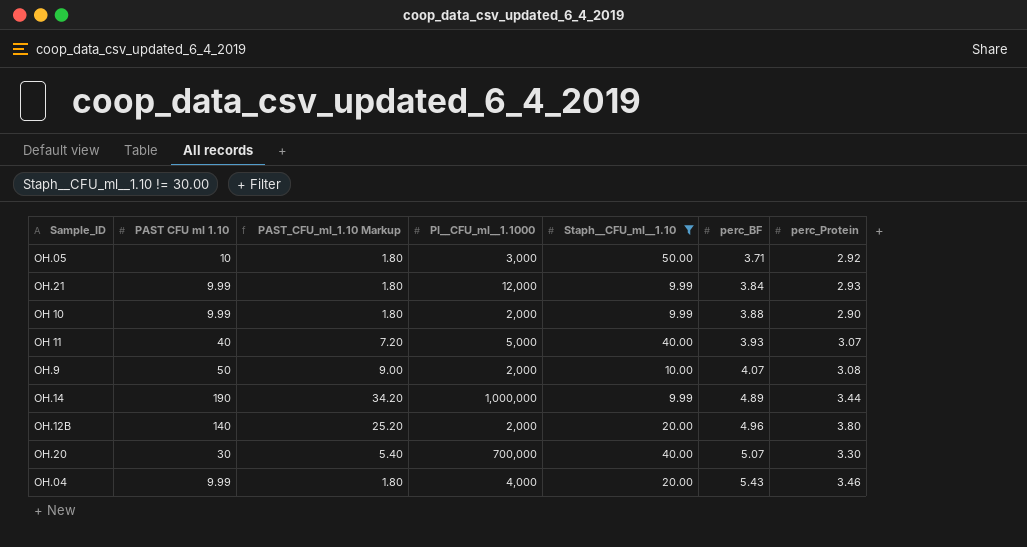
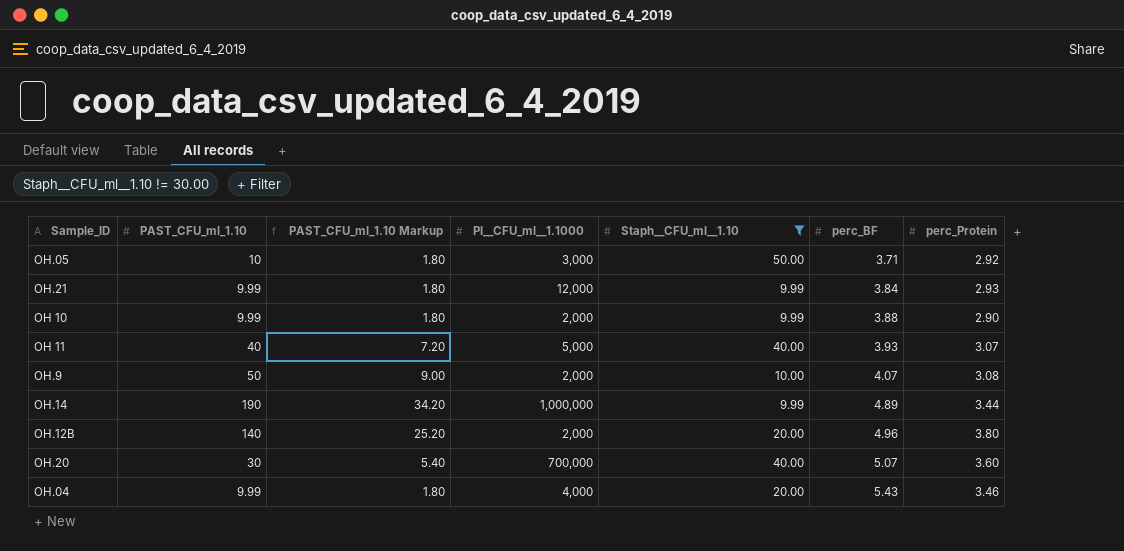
column name: PAST CFU ml 1.10 -> PAST_CFU_ml_1.10
OH.20 | perc_Protein: 3.30 -> 3.60

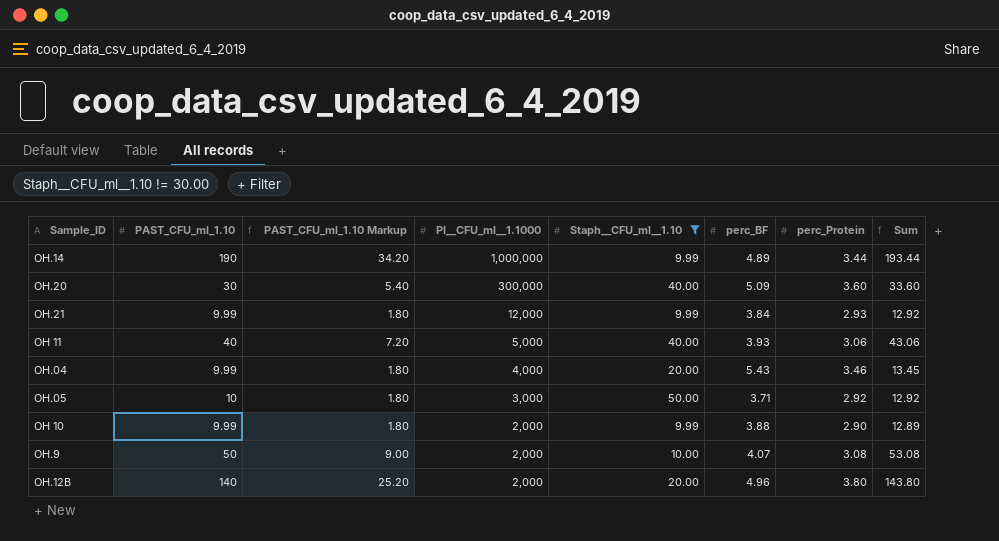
row order: perc_BF ascending -> PI__CFU_ml__1.1000 descending
column Sum | formula: none -> [PAST_CFU_ml_1.10] + [perc_Protein]
OH.20 | PI__CFU_ml__1.1000: 700,000 -> 300,000
OH.20 | perc_BF: 5.07 -> 5.09
OH 11 | perc_Protein: 3.07 -> 3.06

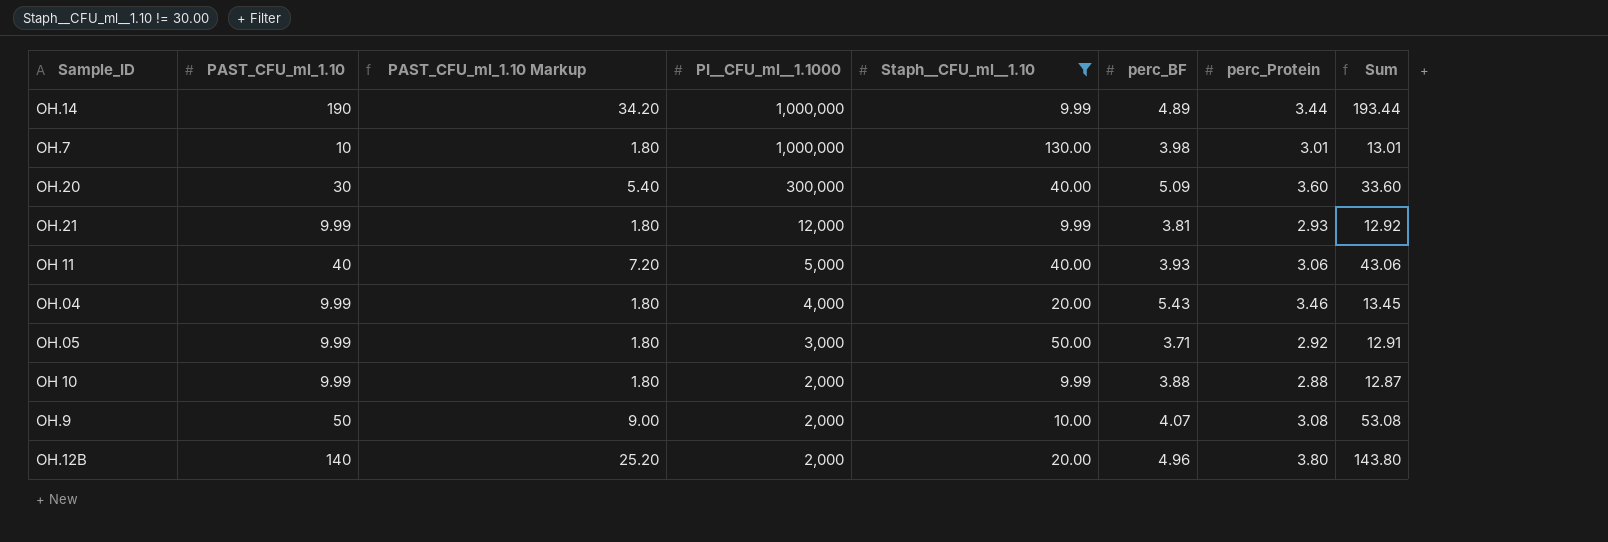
row OH.7: none -> 10 | 1.80 | 1,000,000 | 130.00 | 3.98 | 3.01 | 13.01
OH.21 | perc_BF: 3.84 -> 3.81
OH.05 | PAST_CFU_ml_1.10: 10 -> 9.99
OH.05 | Sum: 12.92 -> 12.91
OH 10 | perc_Protein: 2.90 -> 2.88
OH 10 | Sum: 12.89 -> 12.87

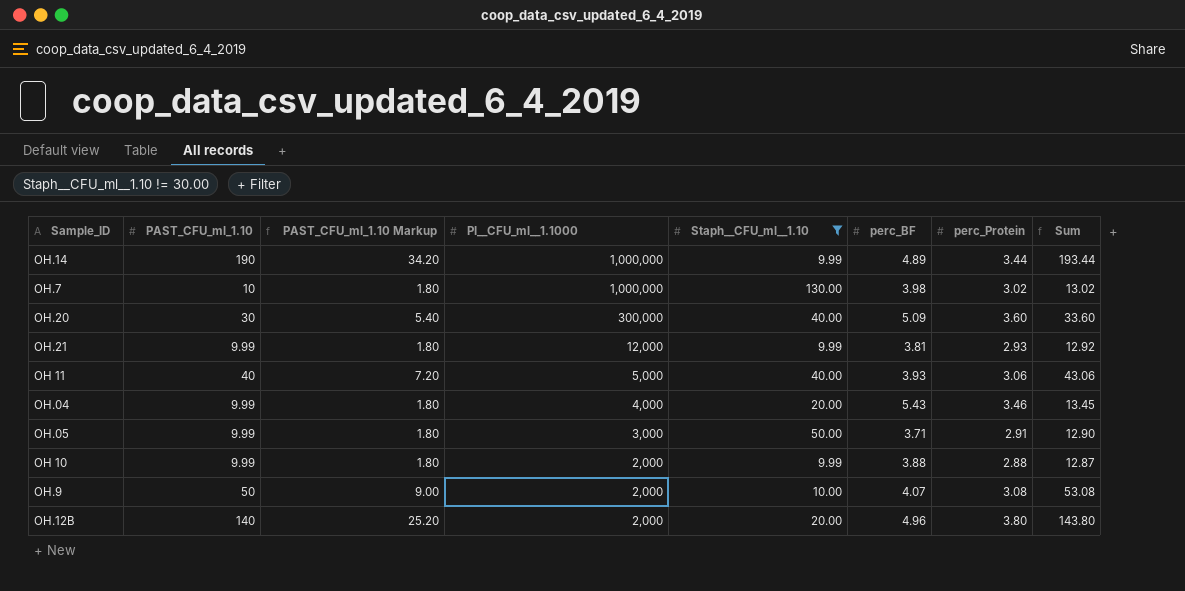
OH.7 | perc_Protein: 3.01 -> 3.02
OH.7 | Sum: 13.01 -> 13.02
OH.05 | perc_Protein: 2.92 -> 2.91
OH.05 | Sum: 12.91 -> 12.90

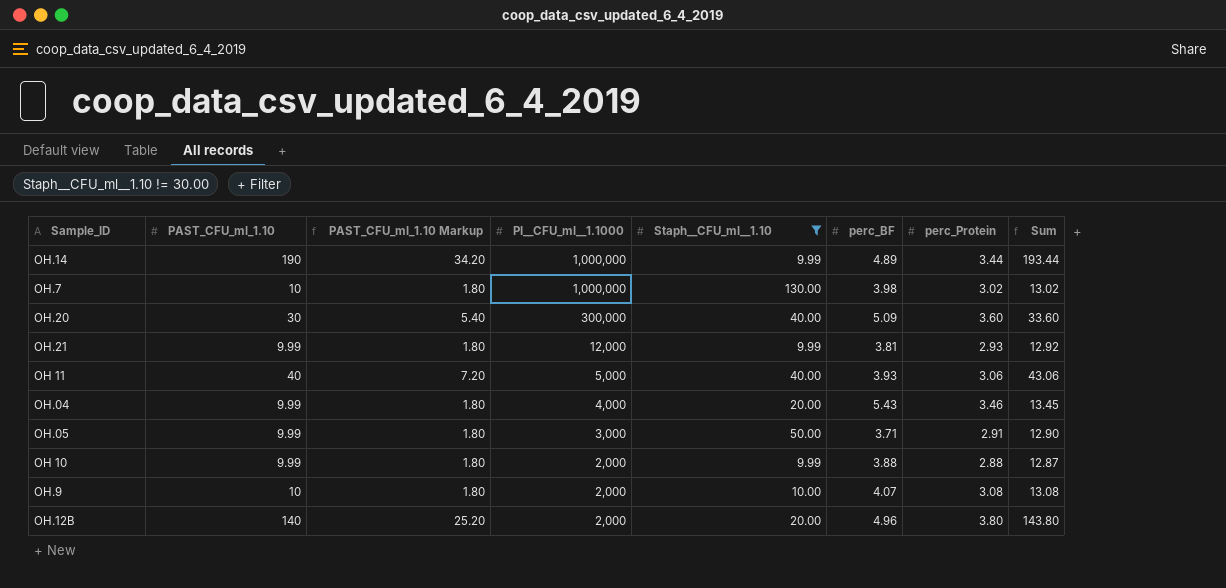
OH.9 | PAST_CFU_ml_1.10: 50 -> 10
OH.9 | PAST_CFU_ml_1.10 Markup: 9.00 -> 1.80
OH.9 | Sum: 53.08 -> 13.08

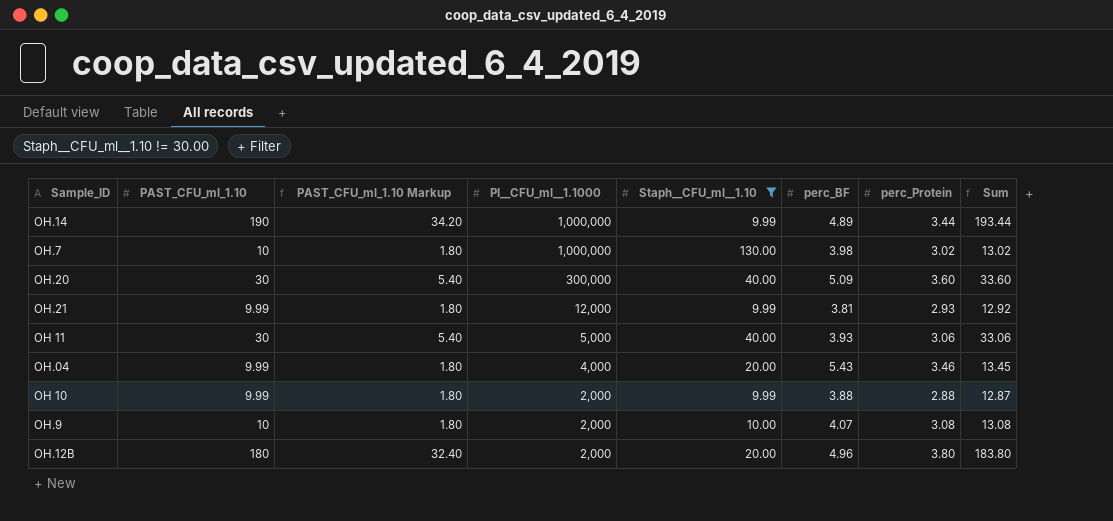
row OH.05: 9.99 | 1.80 | 3,000 | 50.00 | 3.71 | 2.91 | 12.90 -> none
OH 11 | PAST_CFU_ml_1.10: 40 -> 30
OH 11 | PAST_CFU_ml_1.10 Markup: 7.20 -> 5.40
OH 11 | Sum: 43.06 -> 33.06
OH.12B | PAST_CFU_ml_1.10: 140 -> 180
OH.12B | PAST_CFU_ml_1.10 Markup: 25.20 -> 32.40
OH.12B | Sum: 143.80 -> 183.80

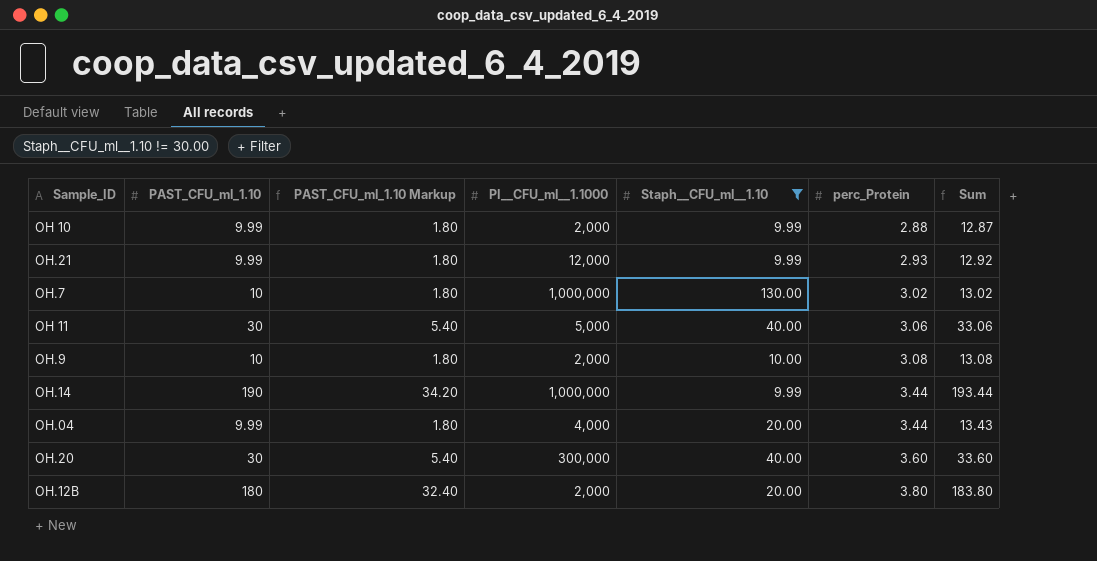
row order: PI__CFU_ml__1.1000 descending -> perc_Protein ascending
column perc_BF | position: 6 -> none
OH.04 | perc_Protein: 3.46 -> 3.44
OH.04 | Sum: 13.45 -> 13.43

